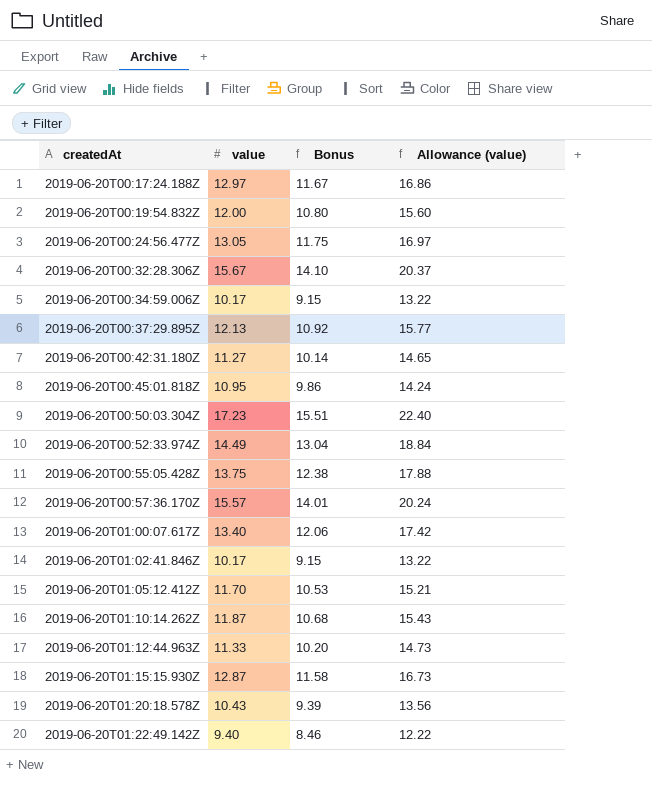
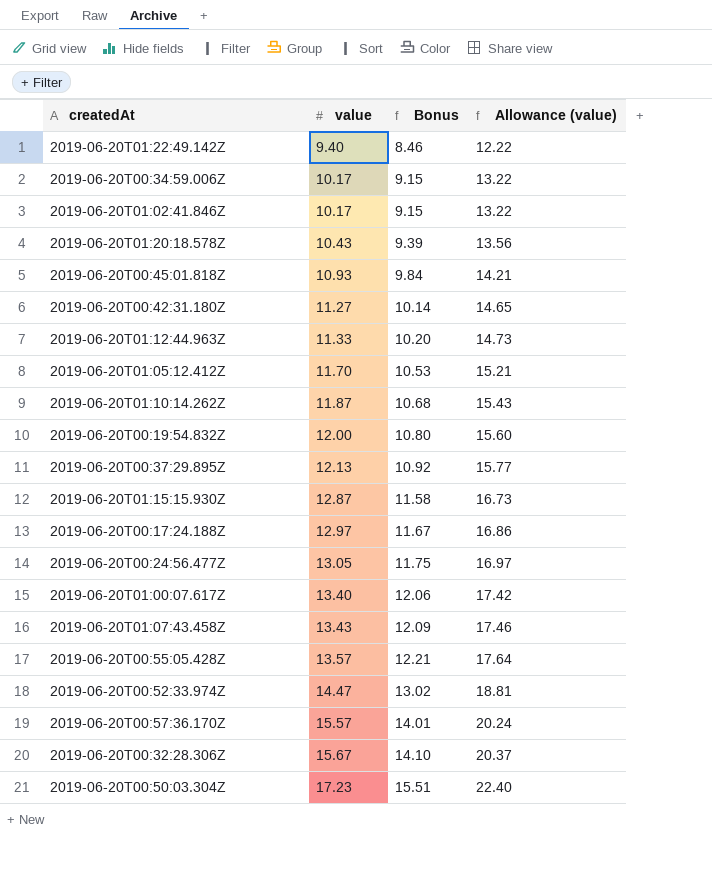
row order: createdAt ascending -> value ascending
2019-06-20T00:45:01.818Z | value: 10.95 -> 10.93
2019-06-20T00:45:01.818Z | Bonus: 9.86 -> 9.84
2019-06-20T00:45:01.818Z | Allowance (value): 14.24 -> 14.21
row 2019-06-20T01:07:43.458Z: none -> 13.43 | 12.09 | 17.46
2019-06-20T00:55:05.428Z | value: 13.75 -> 13.57
2019-06-20T00:55:05.428Z | Bonus: 12.38 -> 12.21
2019-06-20T00:55:05.428Z | Allowance (value): 17.88 -> 17.64
2019-06-20T00:52:33.974Z | value: 14.49 -> 14.47
2019-06-20T00:52:33.974Z | Bonus: 13.04 -> 13.02
2019-06-20T00:52:33.974Z | Allowance (value): 18.84 -> 18.81

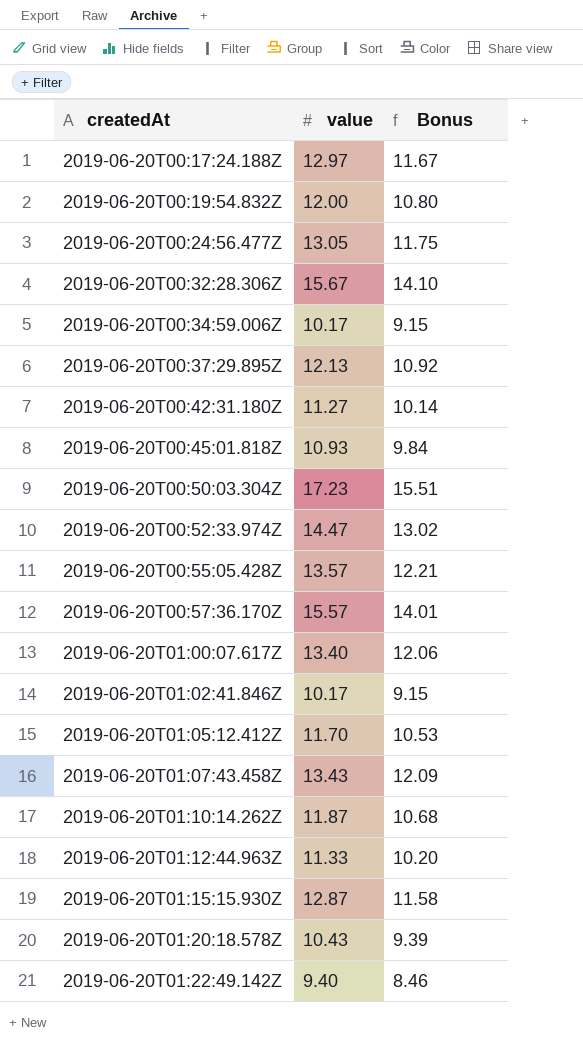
row order: value ascending -> createdAt ascending
column Allowance (value) | formula: [value] * 1.3 -> none

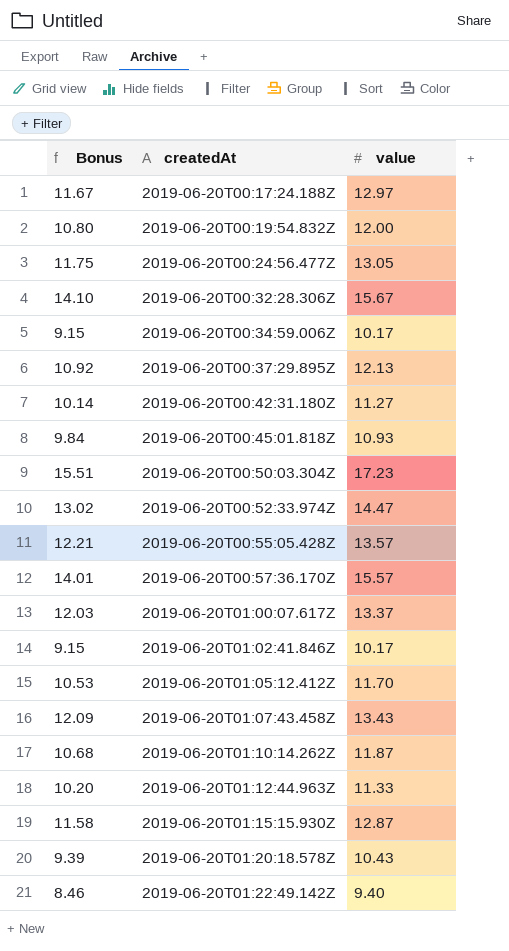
column Bonus | position: 3 -> 1
2019-06-20T01:00:07.617Z | Bonus: 12.06 -> 12.03
2019-06-20T01:00:07.617Z | value: 13.40 -> 13.37

